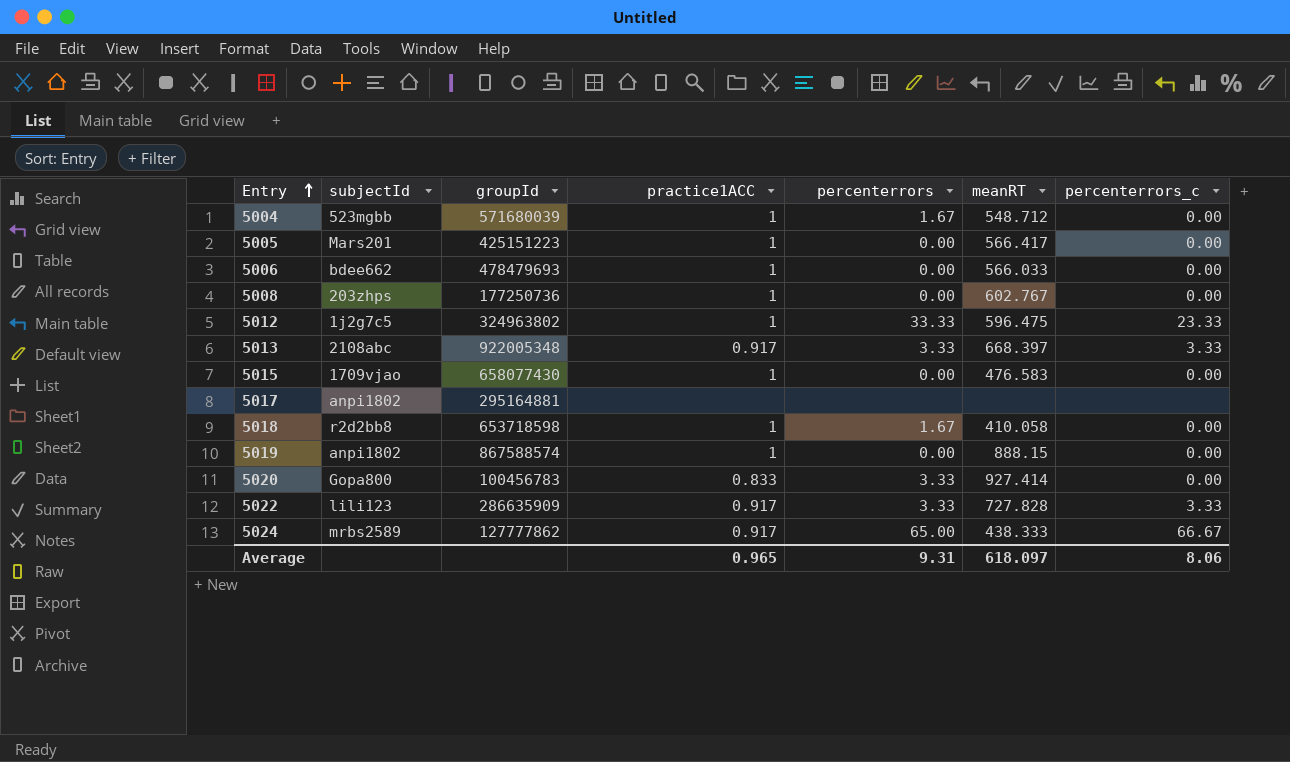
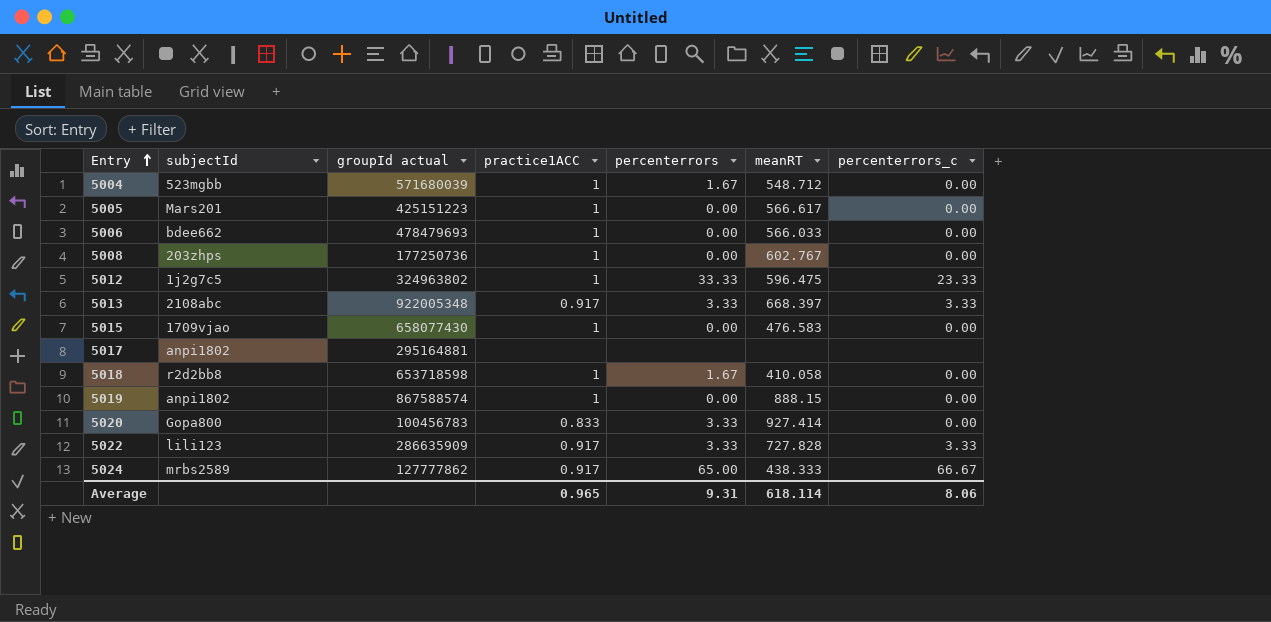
column name: groupId -> groupId actual
5005 | meanRT: 566.417 -> 566.617
Average | meanRT: 618.097 -> 618.114

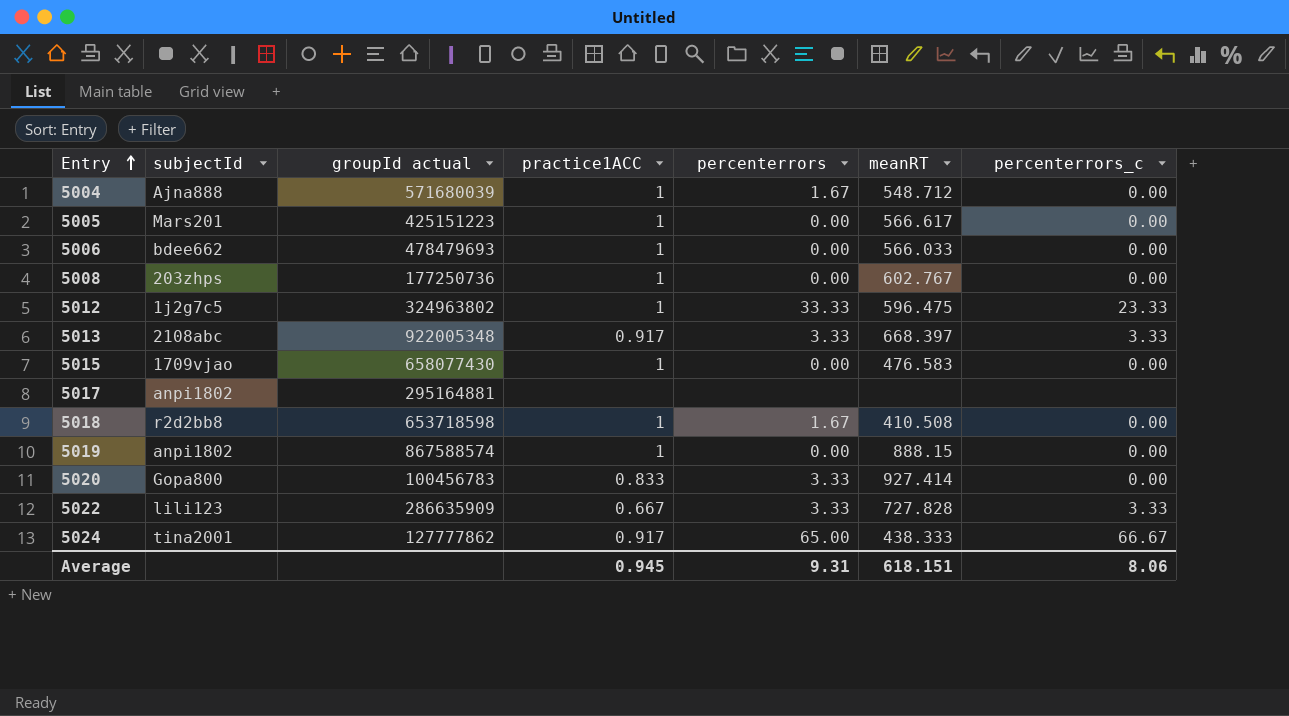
5004 | subjectId: 523mgbb -> Ajna888
5018 | meanRT: 410.058 -> 410.508
5022 | practice1ACC: 0.917 -> 0.667
5024 | subjectId: mrbs2589 -> tina2001
Average | practice1ACC: 0.965 -> 0.945
Average | meanRT: 618.114 -> 618.151

